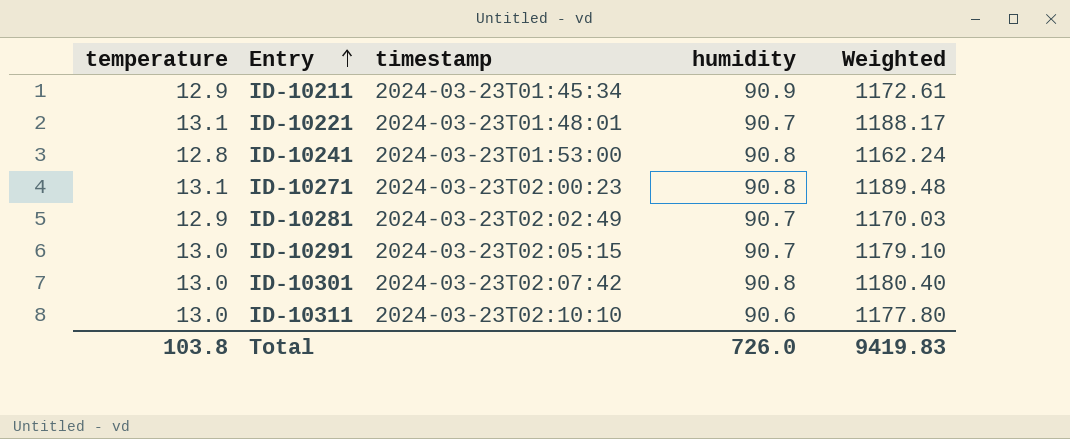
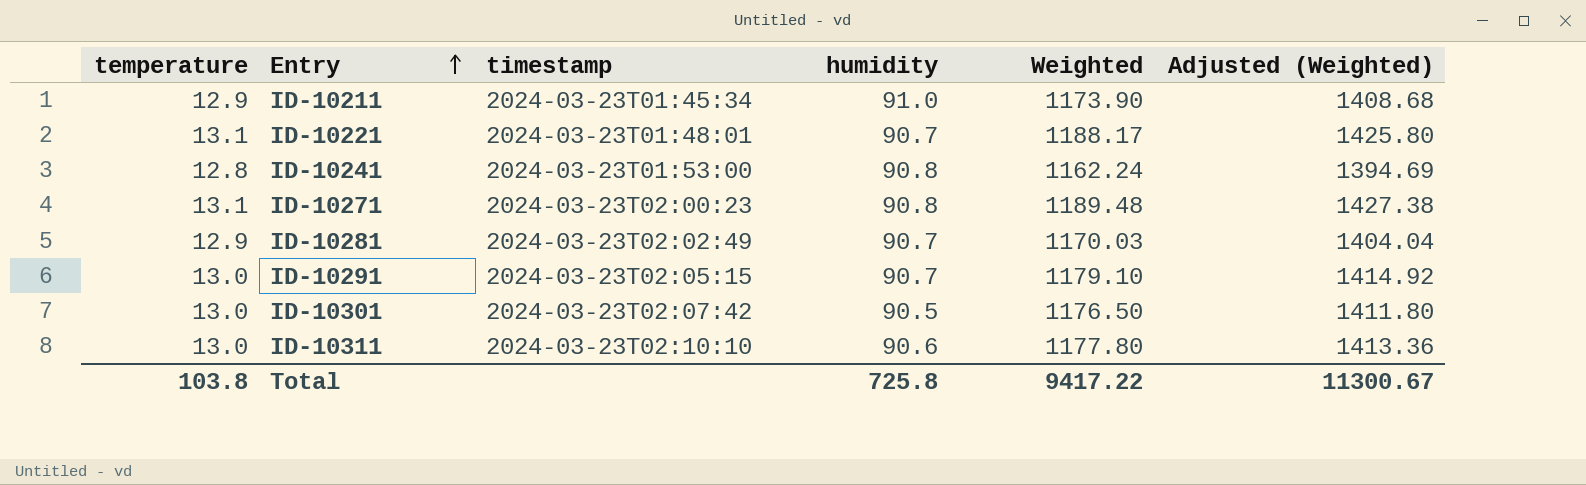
column Adjusted (Weighted) | formula: none -> [Weighted] * 1.2
ID-10211 | humidity: 90.9 -> 91.0
ID-10211 | Weighted: 1172.61 -> 1173.90
ID-10301 | humidity: 90.8 -> 90.5
ID-10301 | Weighted: 1180.40 -> 1176.50
Total | humidity: 726.0 -> 725.8
Total | Weighted: 9419.83 -> 9417.22

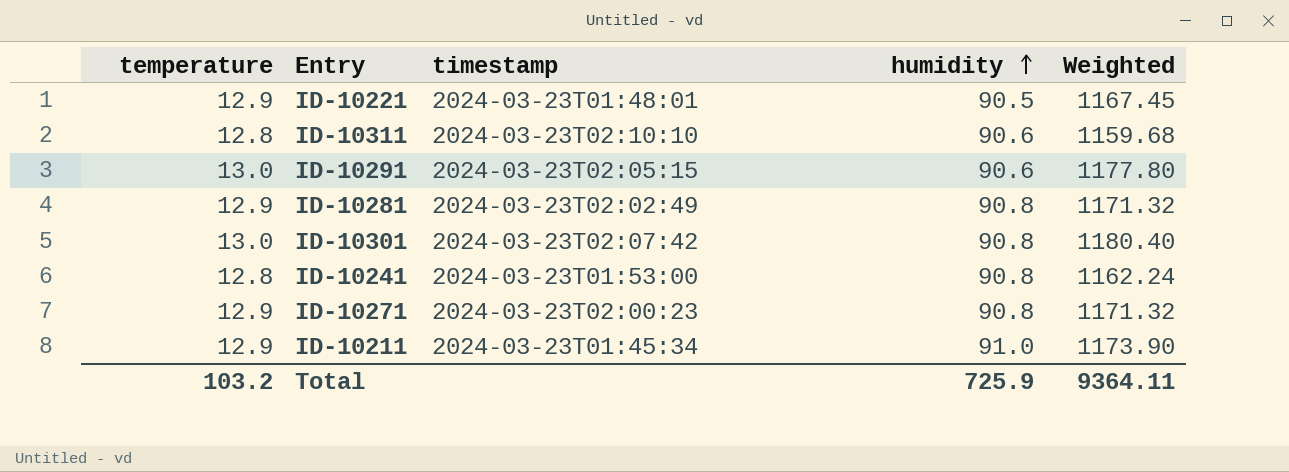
row order: Entry ascending -> humidity ascending
column Adjusted (Weighted) | formula: [Weighted] * 1.2 -> none
ID-10221 | temperature: 13.1 -> 12.9
ID-10221 | humidity: 90.7 -> 90.5
ID-10221 | Weighted: 1188.17 -> 1167.45
ID-10311 | temperature: 13.0 -> 12.8
ID-10311 | Weighted: 1177.80 -> 1159.68
ID-10291 | humidity: 90.7 -> 90.6
ID-10291 | Weighted: 1179.10 -> 1177.80
ID-10281 | humidity: 90.7 -> 90.8
ID-10281 | Weighted: 1170.03 -> 1171.32
ID-10301 | humidity: 90.5 -> 90.8
ID-10301 | Weighted: 1176.50 -> 1180.40
ID-10271 | temperature: 13.1 -> 12.9
ID-10271 | Weighted: 1189.48 -> 1171.32
Total | temperature: 103.8 -> 103.2
Total | humidity: 725.8 -> 725.9
Total | Weighted: 9417.22 -> 9364.11

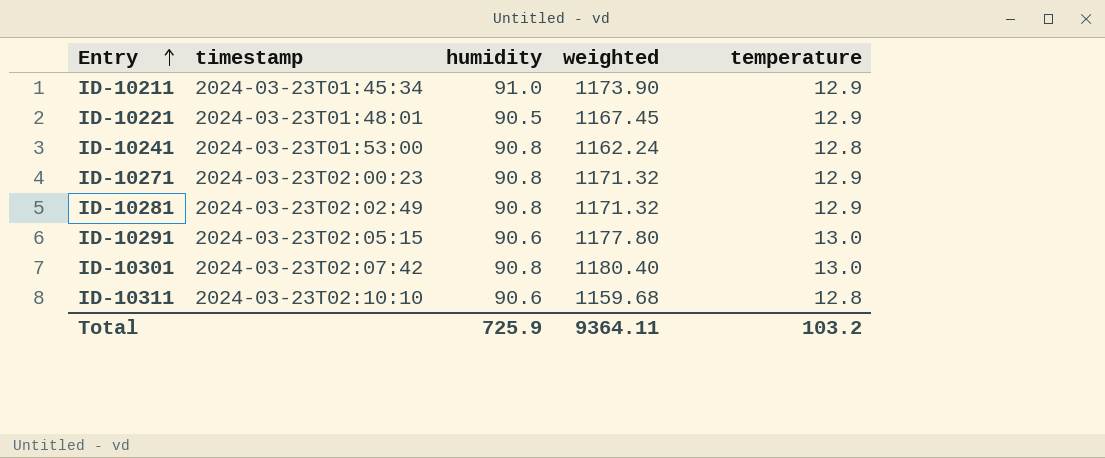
row order: humidity ascending -> Entry ascending
column name: Weighted -> weighted
column temperature | position: 1 -> 5

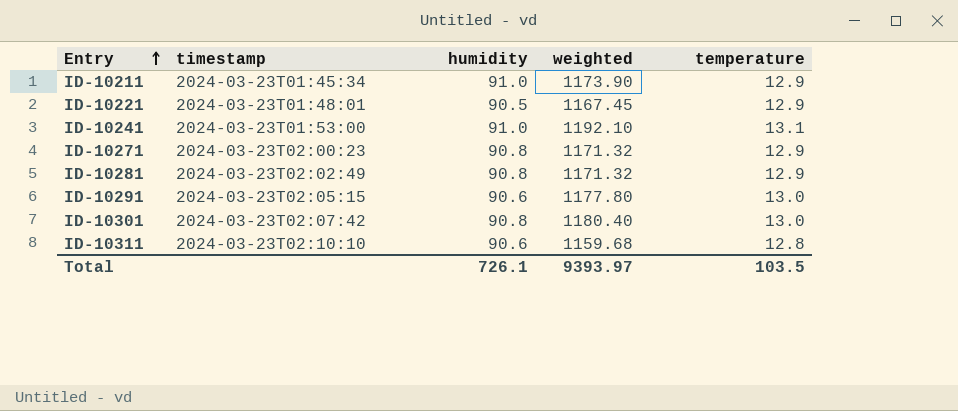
ID-10241 | humidity: 90.8 -> 91.0
ID-10241 | weighted: 1162.24 -> 1192.10
ID-10241 | temperature: 12.8 -> 13.1
Total | humidity: 725.9 -> 726.1
Total | weighted: 9364.11 -> 9393.97
Total | temperature: 103.2 -> 103.5

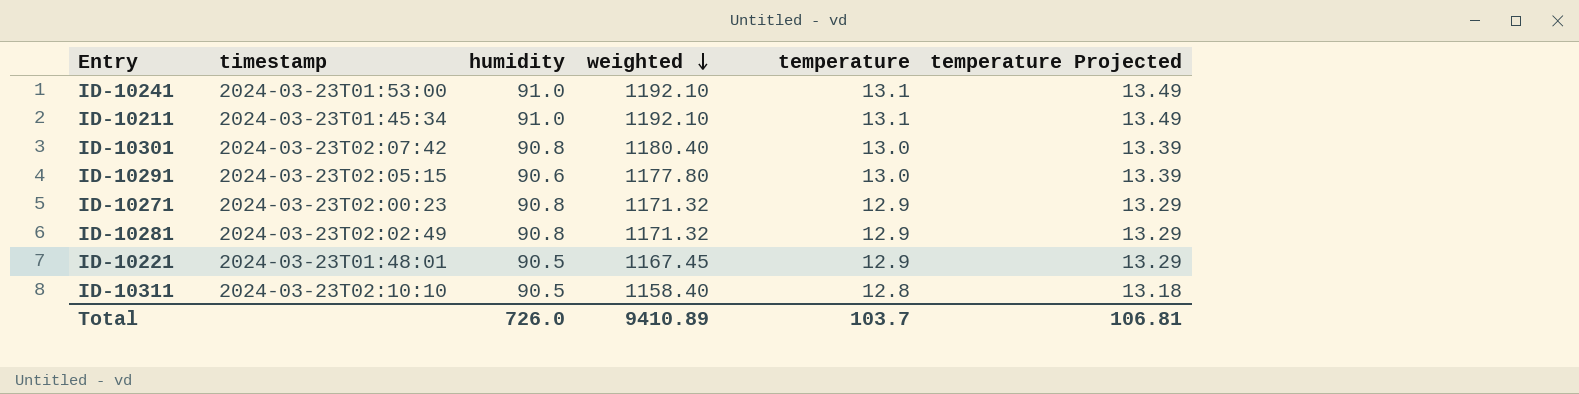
row order: Entry ascending -> weighted descending
column temperature Projected | formula: none -> [temperature] * 1.03
ID-10211 | weighted: 1173.90 -> 1192.10
ID-10211 | temperature: 12.9 -> 13.1
ID-10311 | humidity: 90.6 -> 90.5
ID-10311 | weighted: 1159.68 -> 1158.40
Total | humidity: 726.1 -> 726.0
Total | weighted: 9393.97 -> 9410.89
Total | temperature: 103.5 -> 103.7

